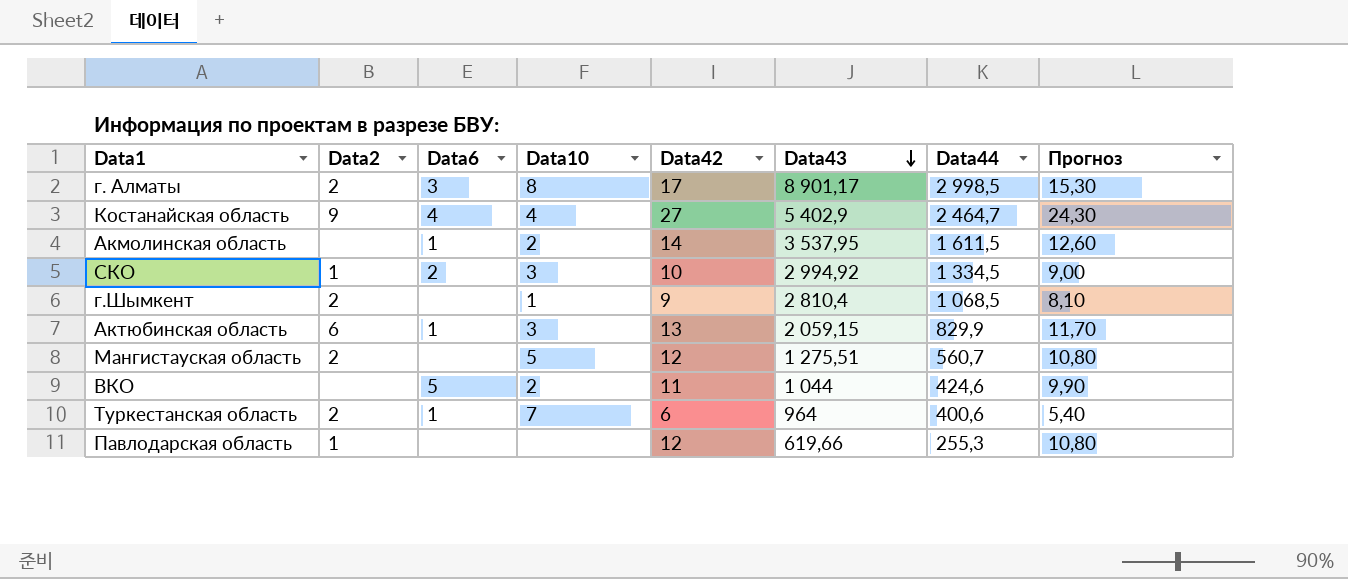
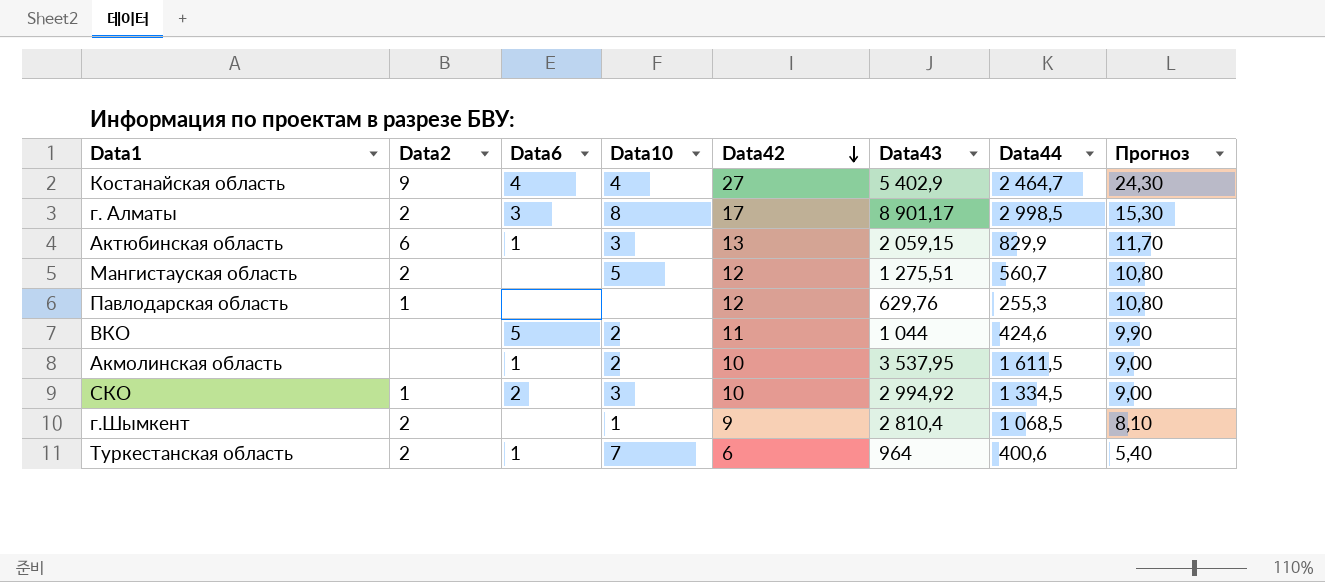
row order: Data43 descending -> Data42 descending
Павлодарская область | Data43: 619,66 -> 629,76
Акмолинская область | Data42: 14 -> 10
Акмолинская область | Прогноз: 12,60 -> 9,00

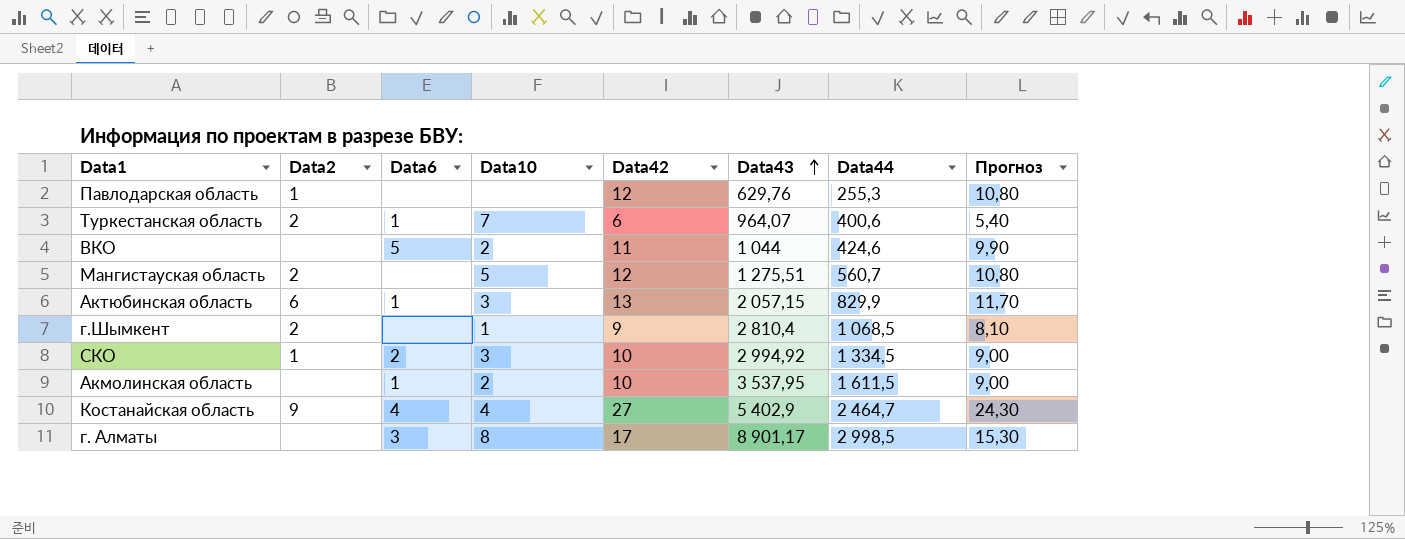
row order: Data42 descending -> Data43 ascending
Туркестанская область | Data43: 964 -> 964,07
Актюбинская область | Data43: 2 059,15 -> 2 057,15
г. Алматы | Data2: 2 -> none

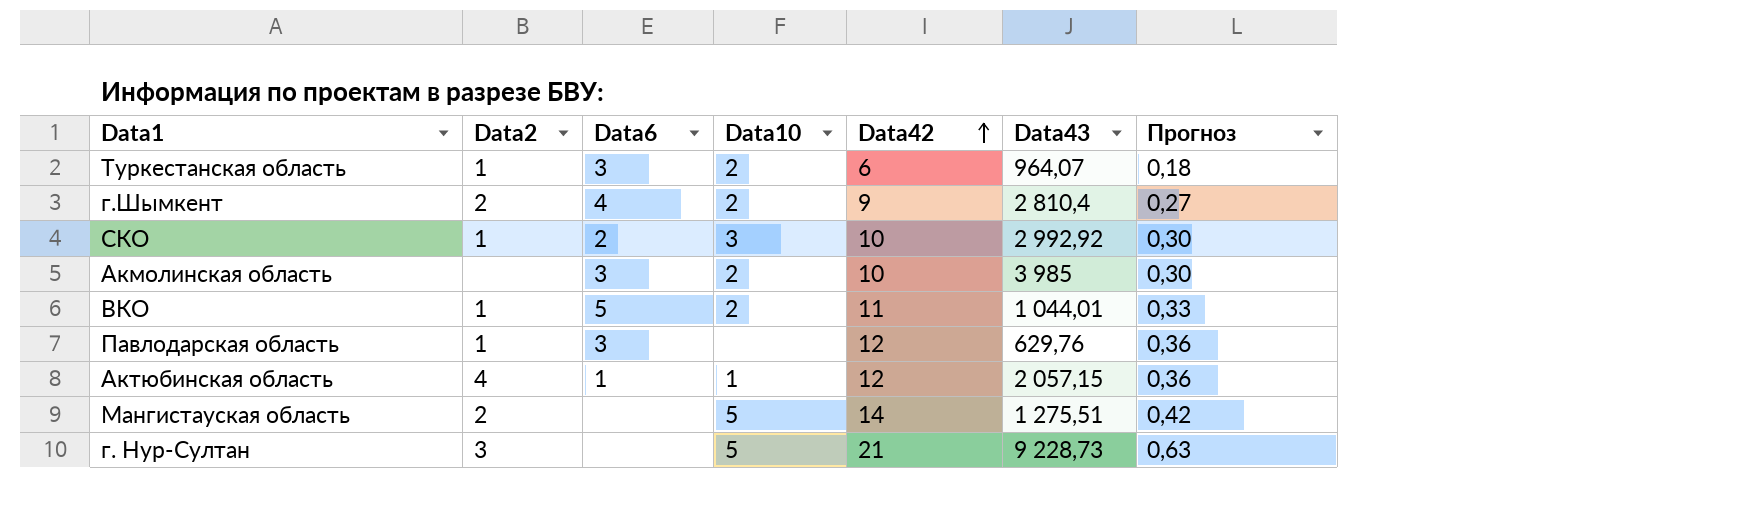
row order: Data43 ascending -> Data42 ascending
column Data44 | position: 7 -> none
column Прогноз | formula: [Data42] * 0,9 -> [Data42] * 0,03
row Костанайская область: 9 | 4 | 4 | 27 | 5 402,9 | 2 464,7 | 24,30 -> none
row г. Алматы: none | 3 | 8 | 17 | 8 901,17 | 2 998,5 | 15,30 -> none
Туркестанская область | Data2: 2 -> 1
Туркестанская область | Data6: 1 -> 3
Туркестанская область | Data10: 7 -> 2
г.Шымкент | Data6: none -> 4
г.Шымкент | Data10: 1 -> 2
СКО | Data43: 2 994,92 -> 2 992,92
Акмолинская область | Data6: 1 -> 3
Акмолинская область | Data43: 3 537,95 -> 3 985
ВКО | Data2: none -> 1
ВКО | Data43: 1 044 -> 1 044,01
Павлодарская область | Data6: none -> 3
Актюбинская область | Data2: 6 -> 4
Актюбинская область | Data10: 3 -> 1
Актюбинская область | Data42: 13 -> 12
Мангистауская область | Data42: 12 -> 14
row г. Нур-Султан: none -> 3 | none | 5 | 21 | 9 228,73 | 0,63

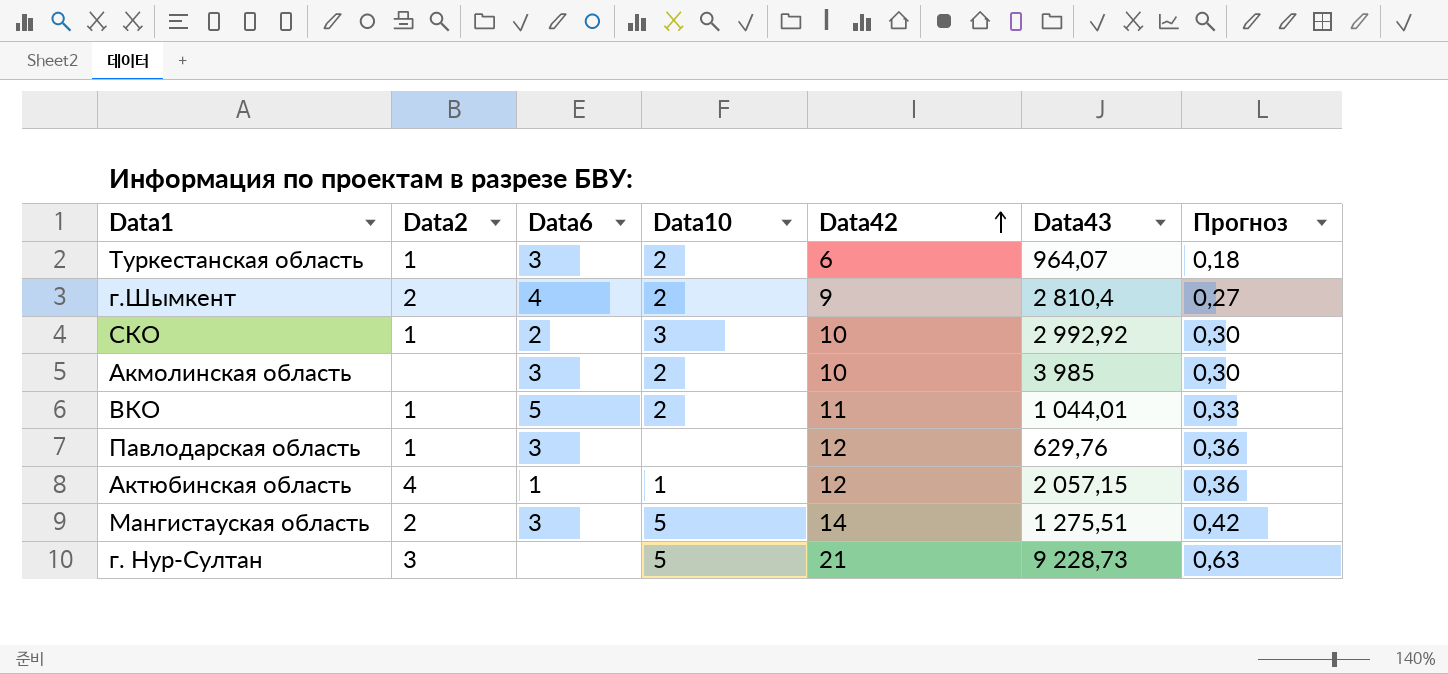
Мангистауская область | Data6: none -> 3

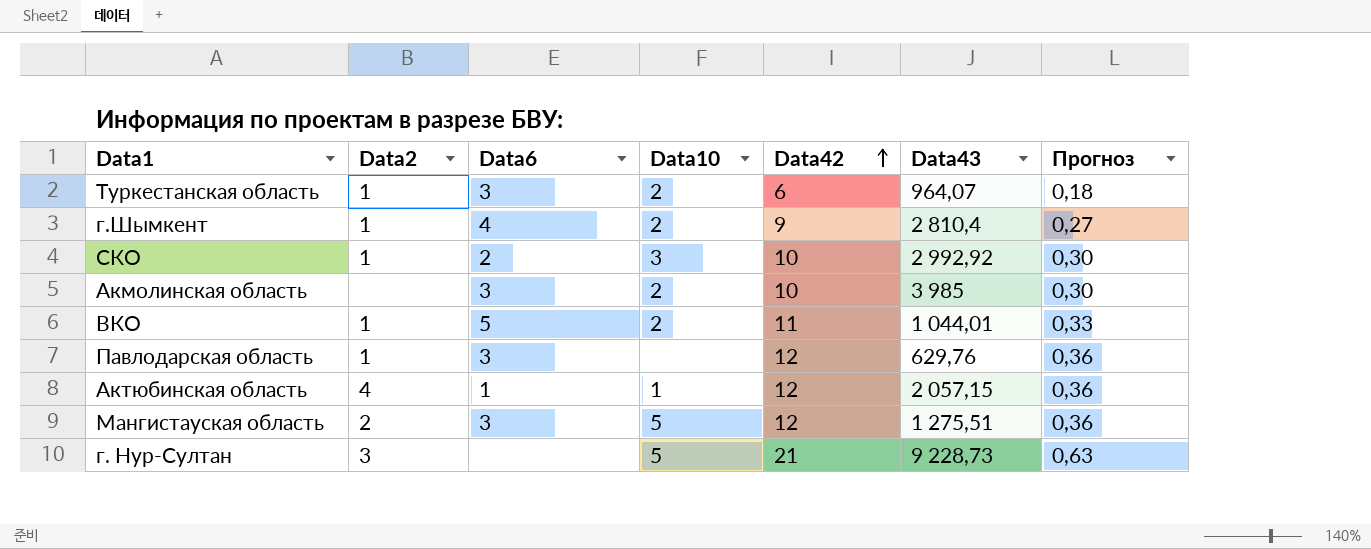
г.Шымкент | Data2: 2 -> 1
Мангистауская область | Data42: 14 -> 12
Мангистауская область | Прогноз: 0,42 -> 0,36

